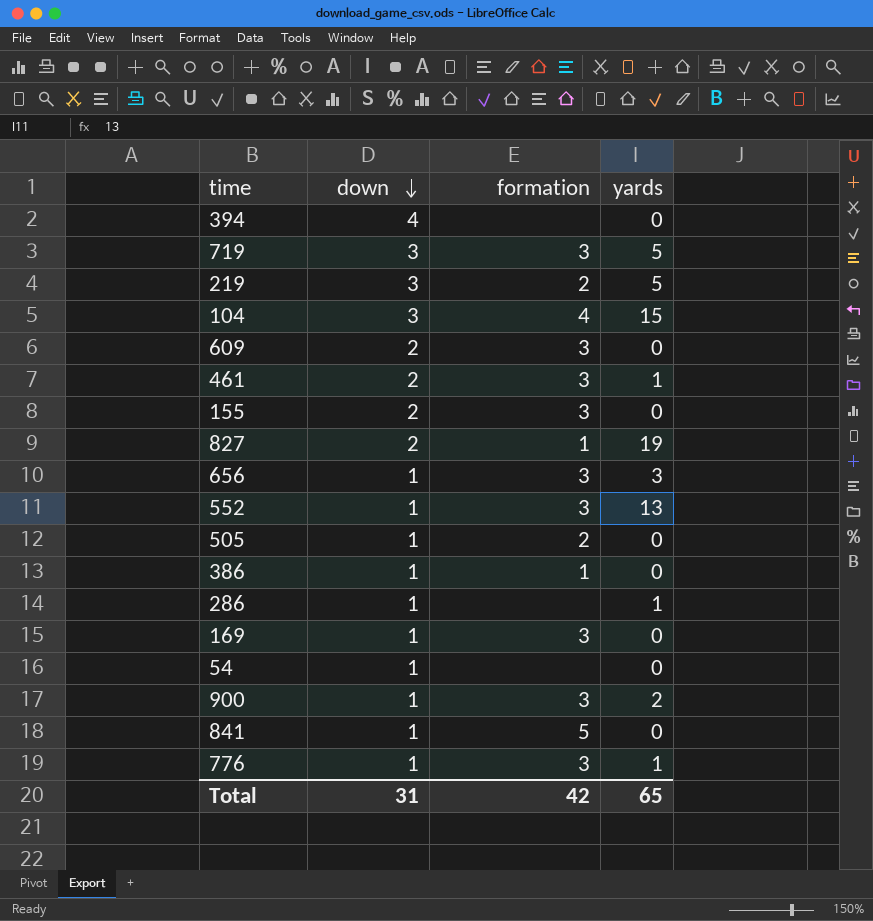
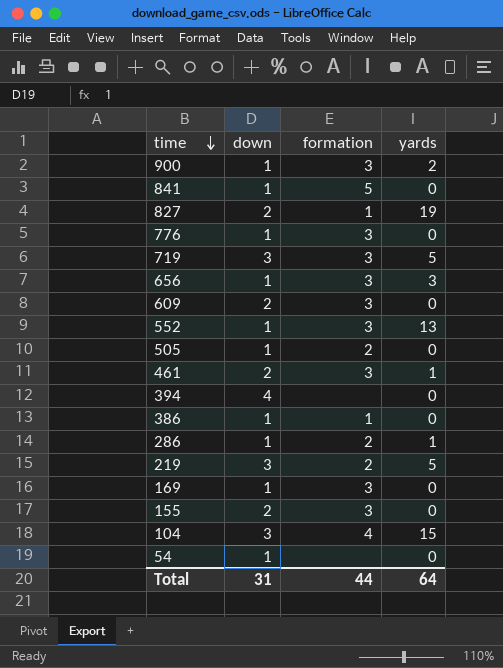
row order: down descending -> time descending
776 | yards: 1 -> 0
286 | formation: none -> 2
Total | formation: 42 -> 44
Total | yards: 65 -> 64

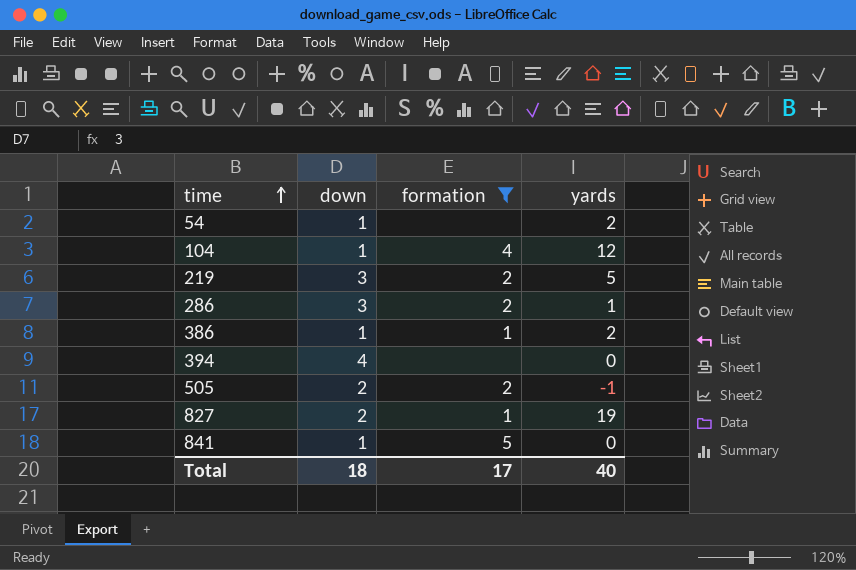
filter: none -> formation != 3
row order: time descending -> time ascending
54 | yards: 0 -> 2
104 | down: 3 -> 1
104 | yards: 15 -> 12
286 | down: 1 -> 3
386 | yards: 0 -> 2
505 | down: 1 -> 2
505 | yards: 0 -> -1
Total | down: 31 -> 18
Total | formation: 44 -> 17
Total | yards: 64 -> 40

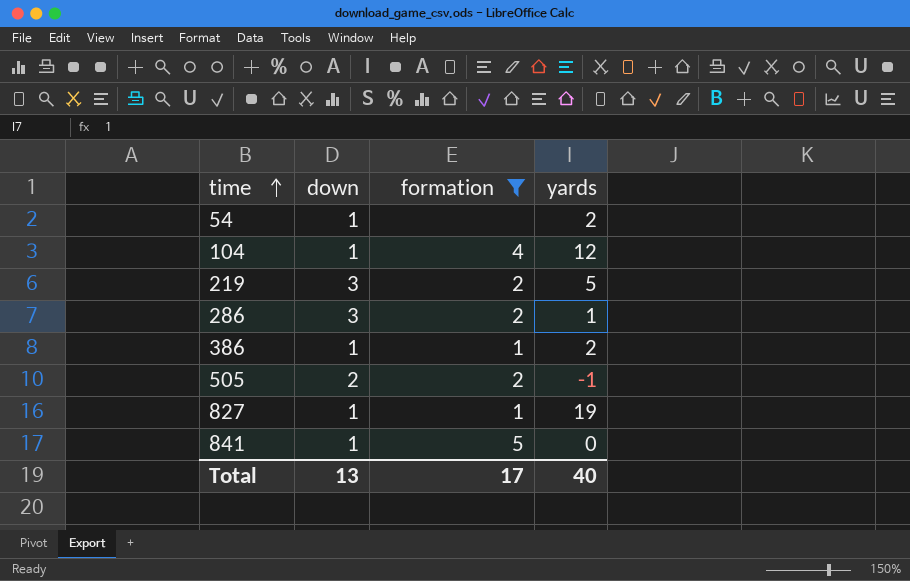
row 394: 4 | none | 0 -> none
827 | down: 2 -> 1
Total | down: 18 -> 13

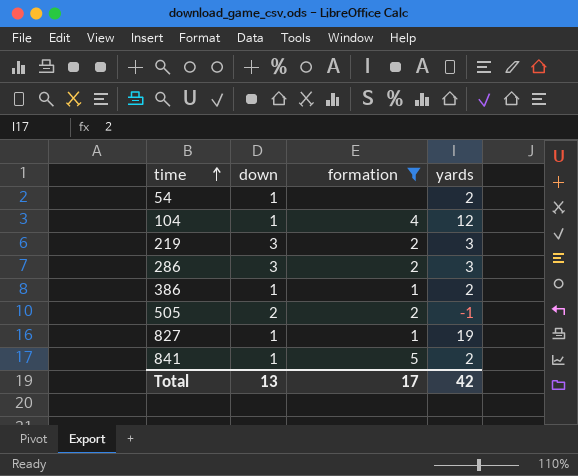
219 | yards: 5 -> 3
286 | yards: 1 -> 3
841 | yards: 0 -> 2
Total | yards: 40 -> 42

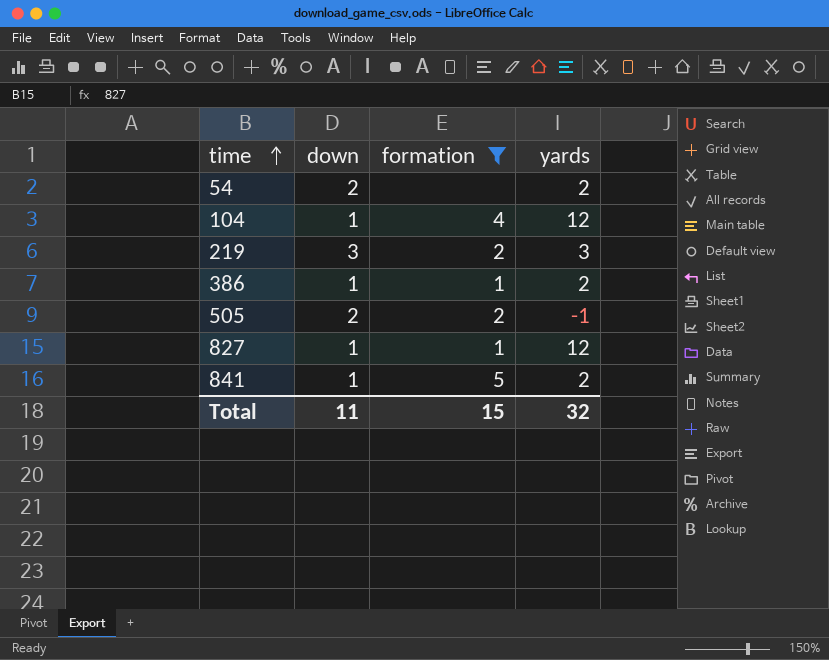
row 286: 3 | 2 | 3 -> none
54 | down: 1 -> 2
827 | yards: 19 -> 12
Total | down: 13 -> 11
Total | formation: 17 -> 15
Total | yards: 42 -> 32

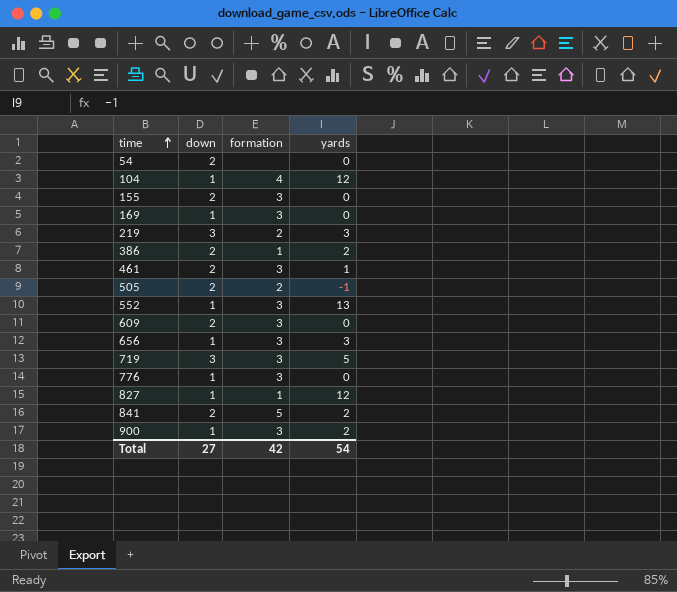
filter: formation != 3 -> none
54 | yards: 2 -> 0
386 | down: 1 -> 2
841 | down: 1 -> 2
Total | down: 11 -> 27
Total | formation: 15 -> 42
Total | yards: 32 -> 54

